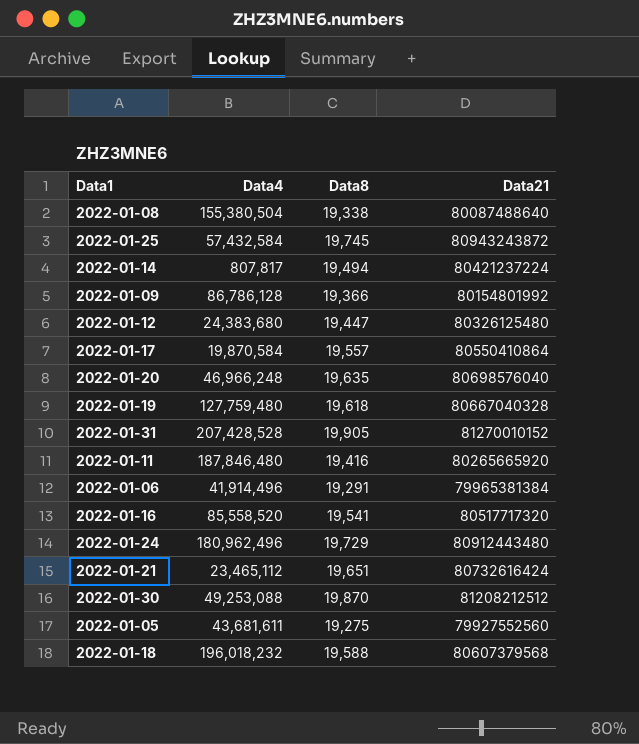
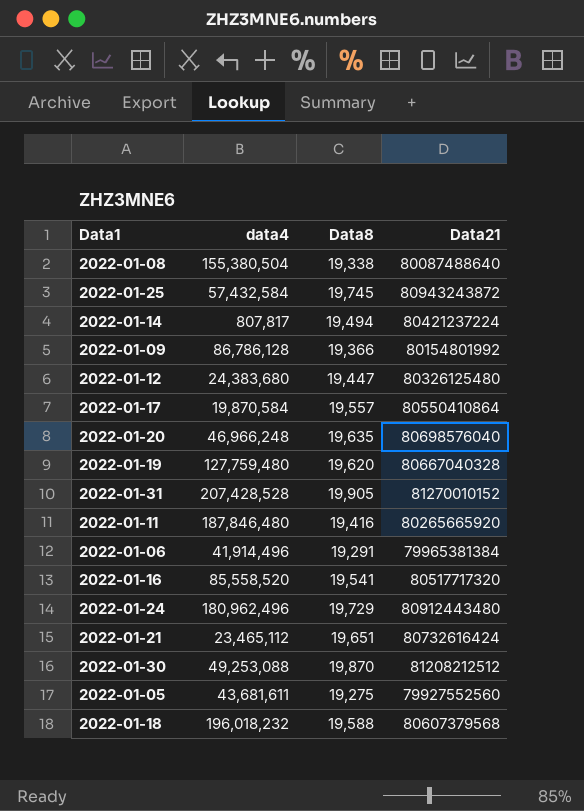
column name: Data4 -> data4
2022-01-19 | Data8: 19,618 -> 19,620

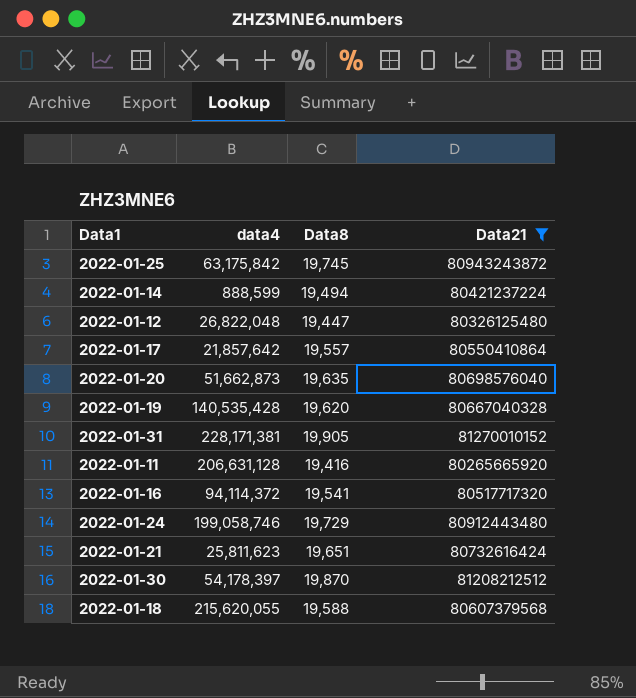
filter: none -> Data21 >= 80265665920
2022-01-25 | data4: 57,432,584 -> 63,175,842
2022-01-14 | data4: 807,817 -> 888,599
2022-01-12 | data4: 24,383,680 -> 26,822,048
2022-01-17 | data4: 19,870,584 -> 21,857,642
2022-01-20 | data4: 46,966,248 -> 51,662,873
2022-01-19 | data4: 127,759,480 -> 140,535,428
2022-01-31 | data4: 207,428,528 -> 228,171,381
2022-01-11 | data4: 187,846,480 -> 206,631,128
2022-01-16 | data4: 85,558,520 -> 94,114,372
2022-01-24 | data4: 180,962,496 -> 199,058,746
2022-01-21 | data4: 23,465,112 -> 25,811,623
2022-01-30 | data4: 49,253,088 -> 54,178,397
2022-01-18 | data4: 196,018,232 -> 215,620,055

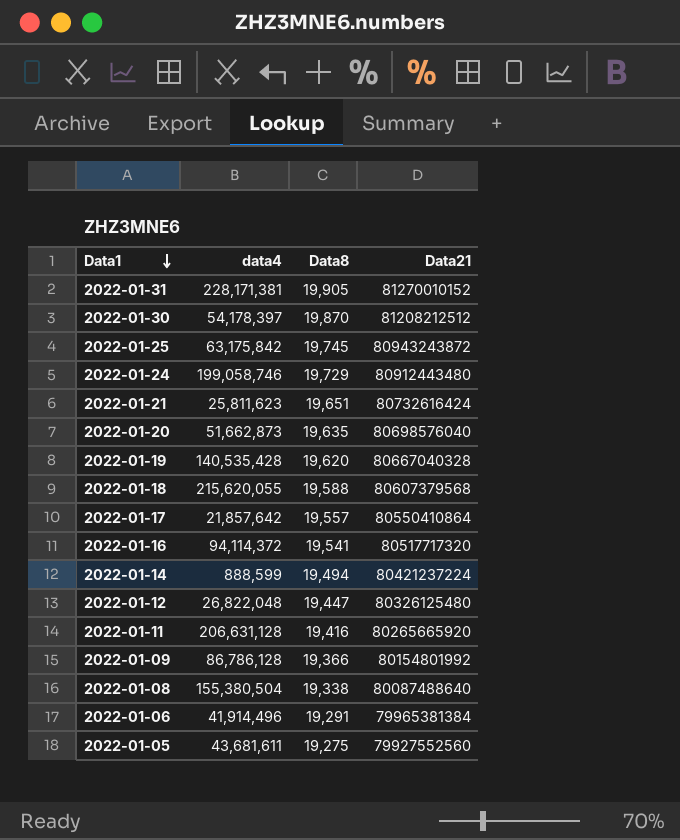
filter: Data21 >= 80265665920 -> none
row order: none -> Data1 descending

